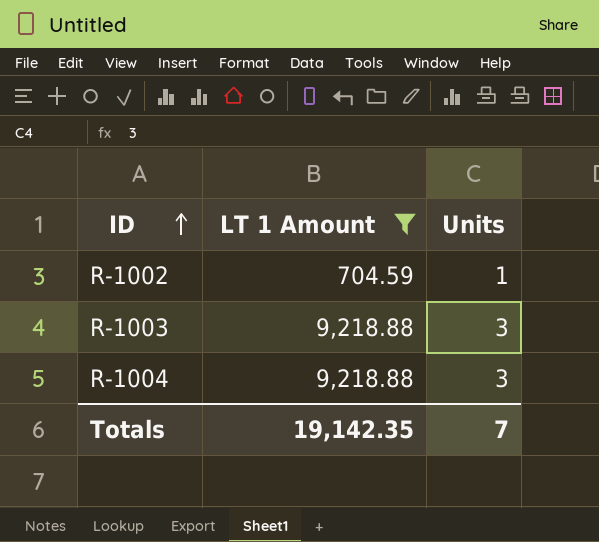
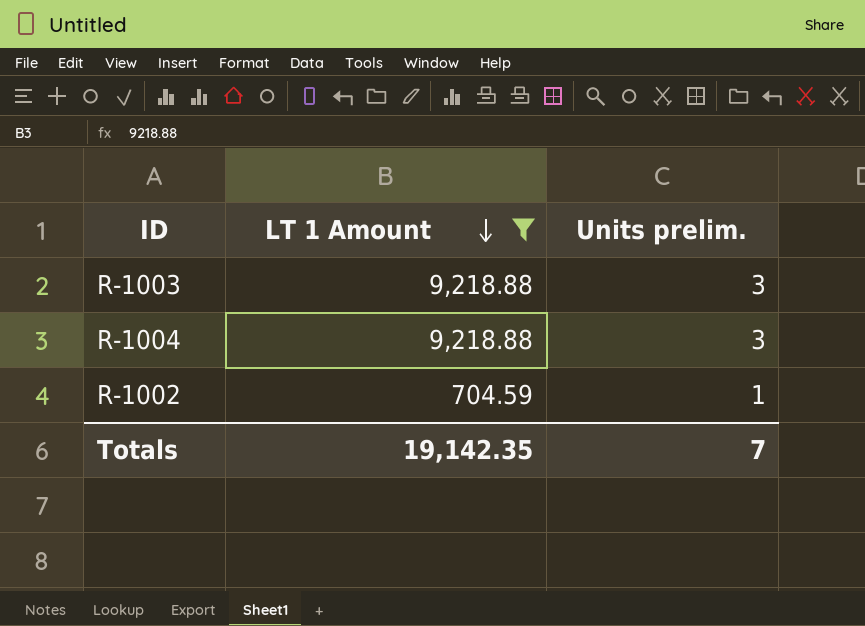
row order: ID ascending -> LT 1 Amount descending
column name: Units -> Units prelim.

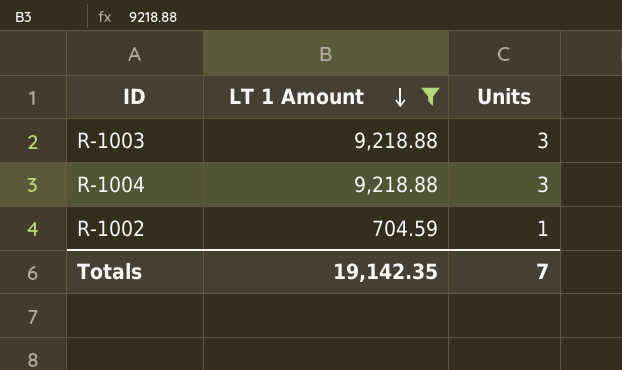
column name: Units prelim. -> Units

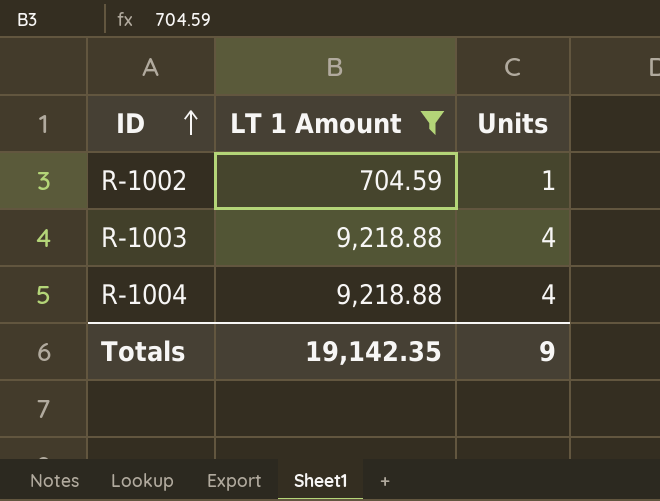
row order: LT 1 Amount descending -> ID ascending
R-1003 | Units: 3 -> 4
R-1004 | Units: 3 -> 4
Totals | Units: 7 -> 9

